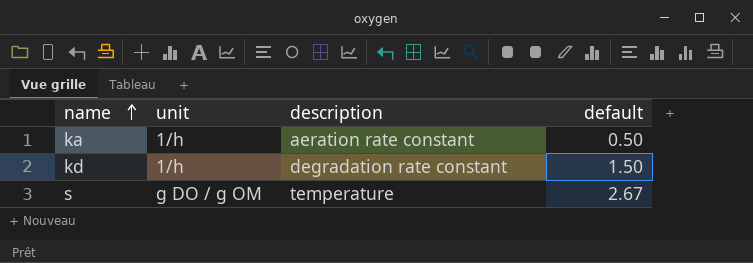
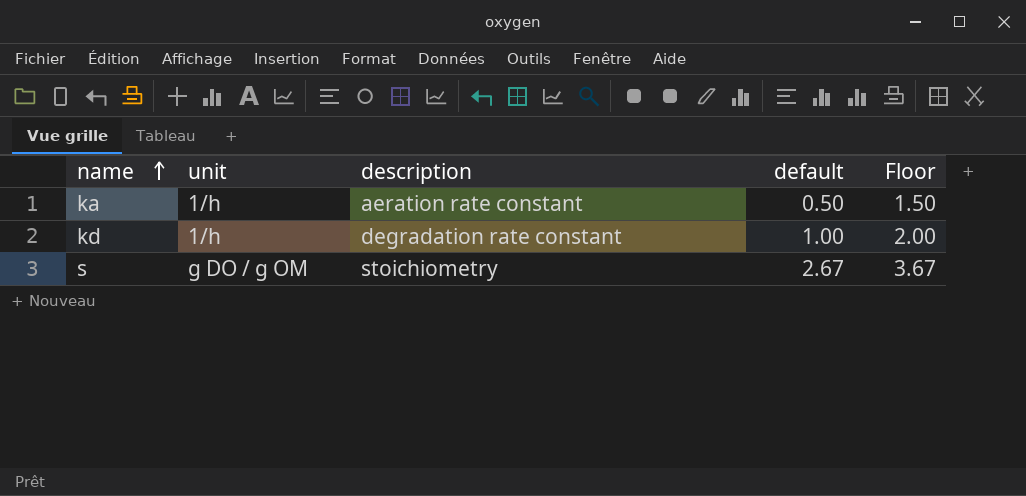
column Floor | formula: none -> [default] + 1
kd | default: 1.50 -> 1.00
s | description: temperature -> stoichiometry

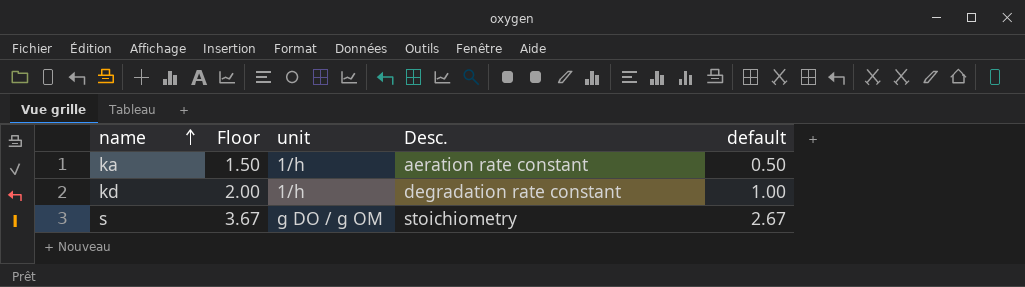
column Floor | position: 5 -> 2
column name: description -> Desc.

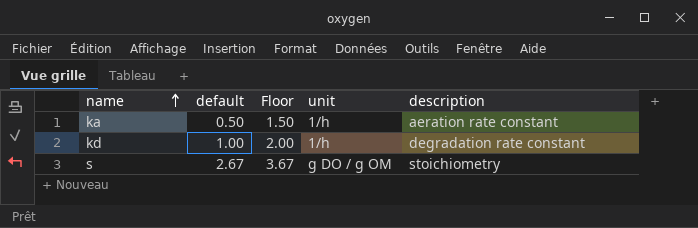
column default | position: 5 -> 2
column name: Desc. -> description

